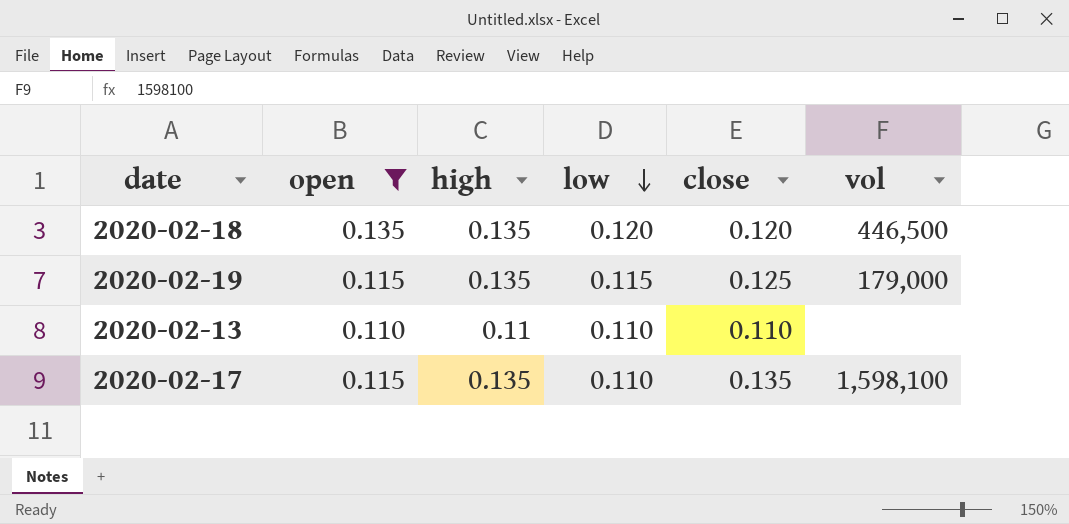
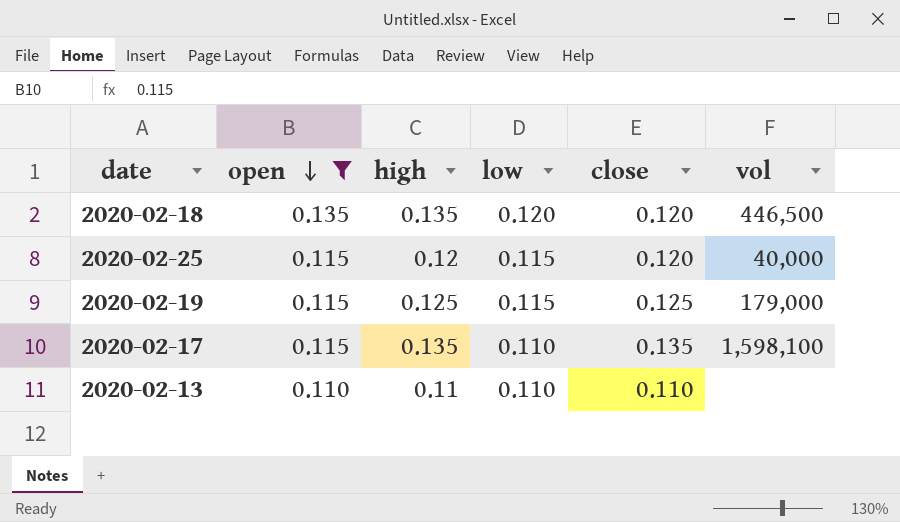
row order: low descending -> open descending
row 2020-02-25: none -> 0.115 | 0.12 | 0.115 | 0.120 | 40,000
2020-02-19 | high: 0.135 -> 0.125

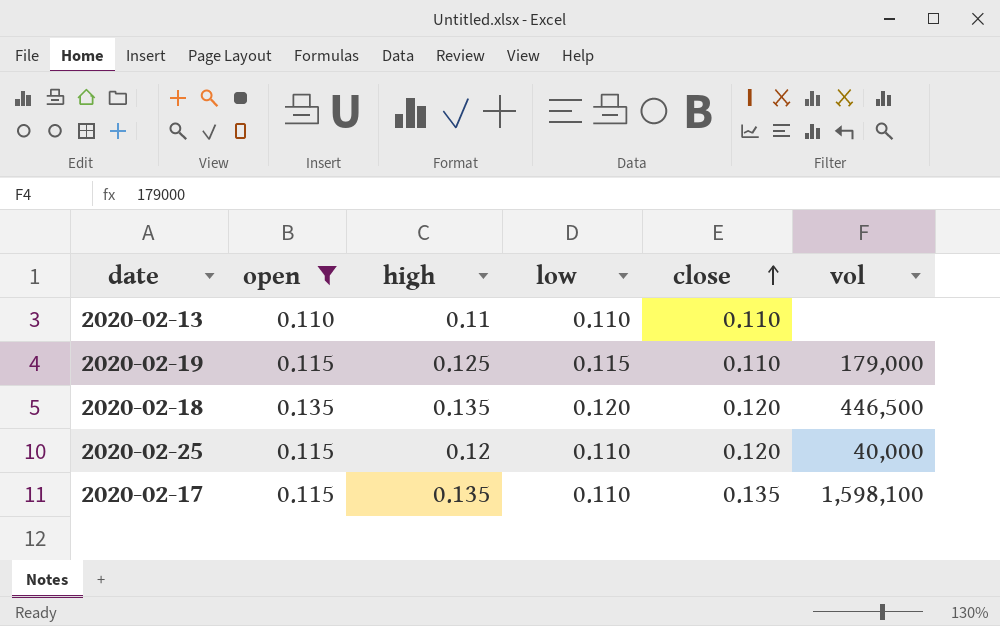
row order: open descending -> close ascending
2020-02-19 | close: 0.125 -> 0.110
2020-02-25 | low: 0.115 -> 0.110

